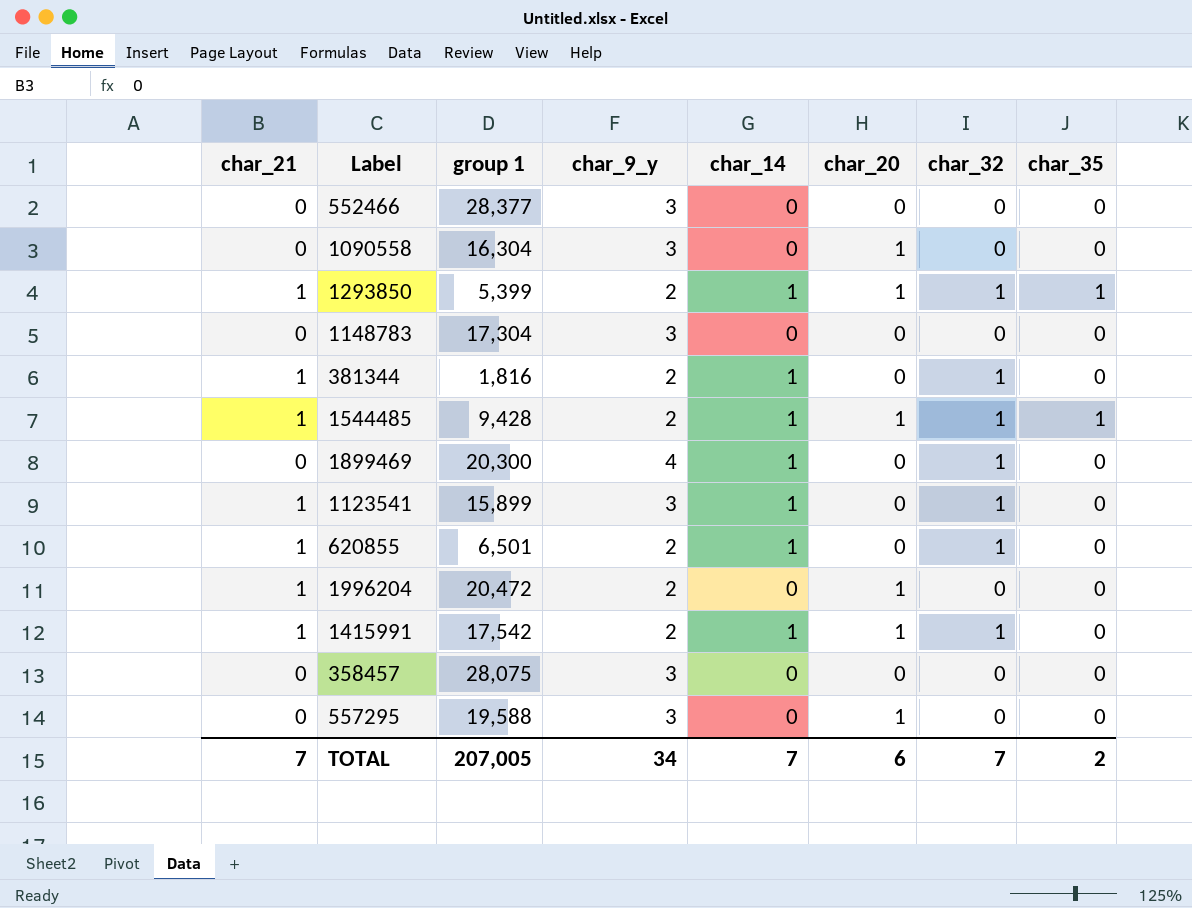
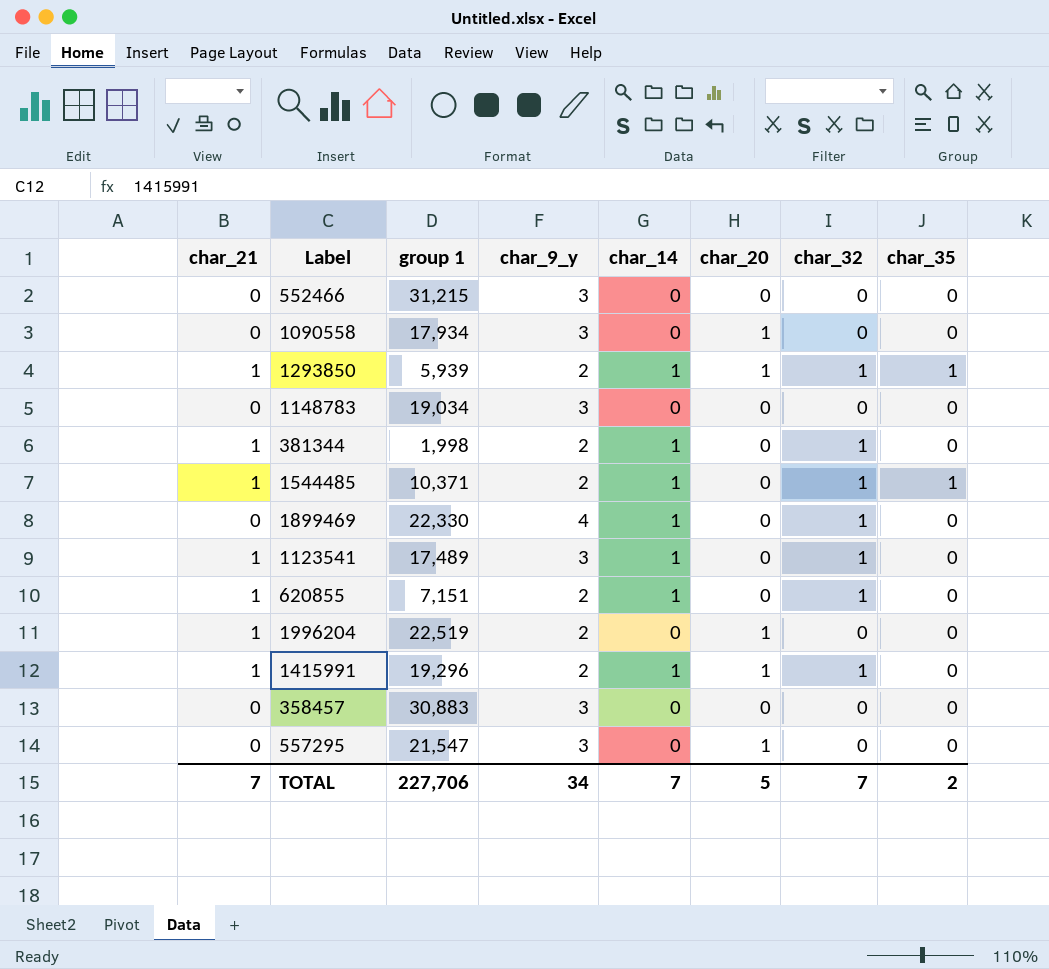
552466 | group 1: 28,377 -> 31,215
1090558 | group 1: 16,304 -> 17,934
1293850 | group 1: 5,399 -> 5,939
1148783 | group 1: 17,304 -> 19,034
381344 | group 1: 1,816 -> 1,998
1544485 | group 1: 9,428 -> 10,371
1544485 | char_20: 1 -> 0
1899469 | group 1: 20,300 -> 22,330
1123541 | group 1: 15,899 -> 17,489
620855 | group 1: 6,501 -> 7,151
1996204 | group 1: 20,472 -> 22,519
1415991 | group 1: 17,542 -> 19,296
358457 | group 1: 28,075 -> 30,883
557295 | group 1: 19,588 -> 21,547
TOTAL | group 1: 207,005 -> 227,706
TOTAL | char_20: 6 -> 5

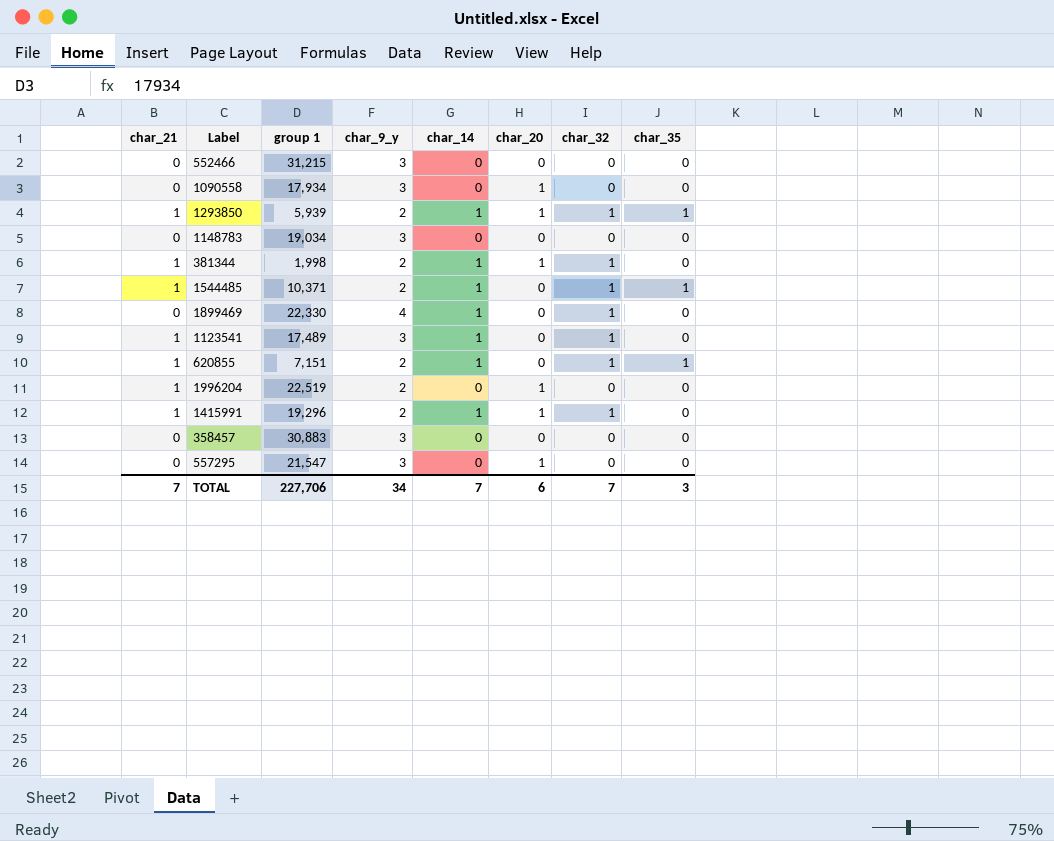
381344 | char_20: 0 -> 1
620855 | char_35: 0 -> 1
TOTAL | char_20: 5 -> 6
TOTAL | char_35: 2 -> 3

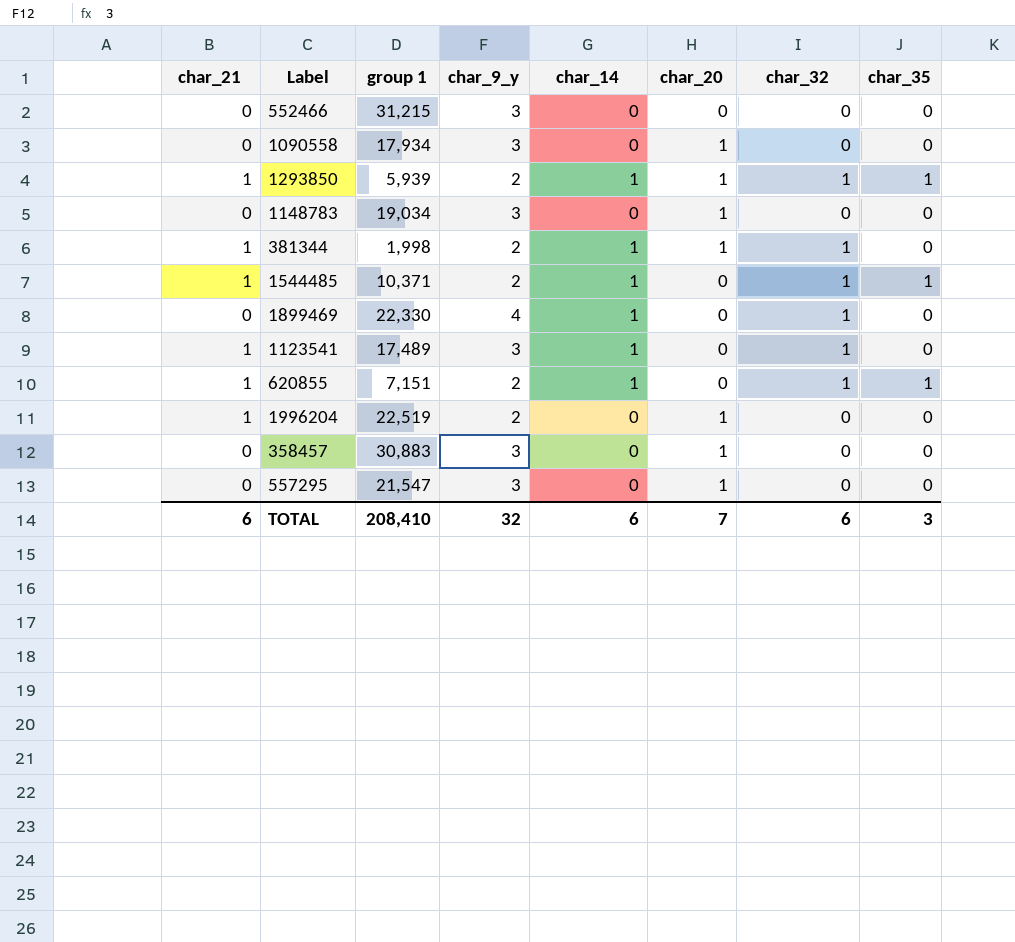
row 1415991: 1 | 19,296 | 2 | 1 | 1 | 1 | 0 -> none
1148783 | char_20: 0 -> 1
358457 | char_20: 0 -> 1
TOTAL | char_21: 7 -> 6
TOTAL | group 1: 227,706 -> 208,410
TOTAL | char_9_y: 34 -> 32
TOTAL | char_14: 7 -> 6
TOTAL | char_20: 6 -> 7
TOTAL | char_32: 7 -> 6

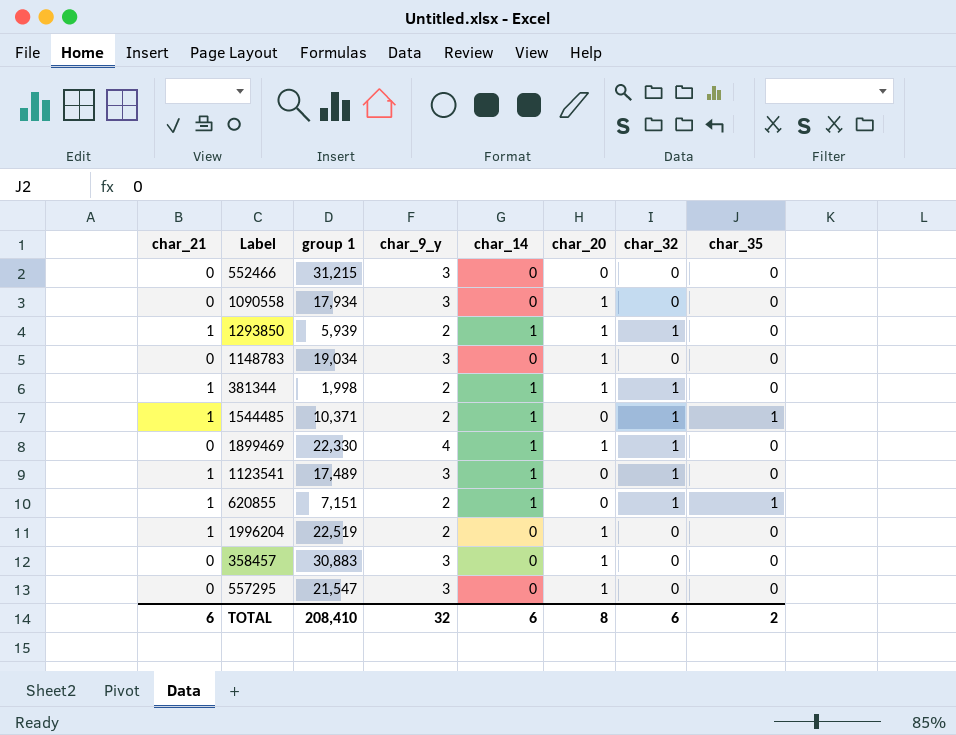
1293850 | char_35: 1 -> 0
1899469 | char_20: 0 -> 1
TOTAL | char_20: 7 -> 8
TOTAL | char_35: 3 -> 2

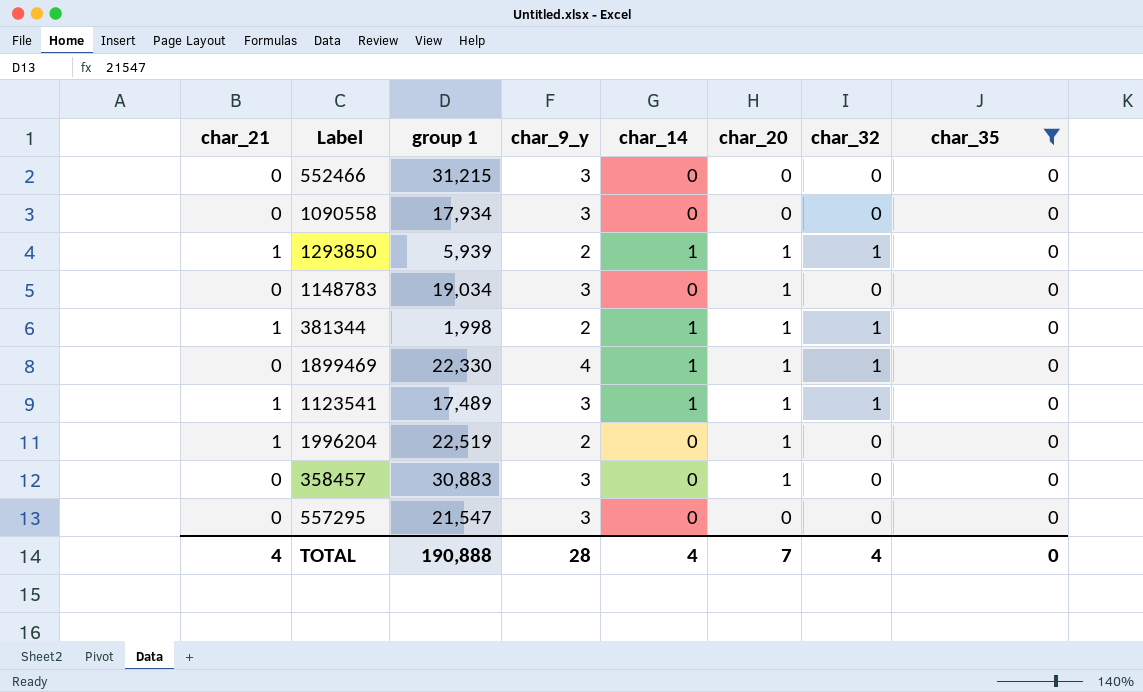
filter: none -> char_35 = 0
1090558 | char_20: 1 -> 0
1123541 | char_20: 0 -> 1
557295 | char_20: 1 -> 0
TOTAL | char_21: 6 -> 4
TOTAL | group 1: 208,410 -> 190,888
TOTAL | char_9_y: 32 -> 28
TOTAL | char_14: 6 -> 4
TOTAL | char_20: 8 -> 7
TOTAL | char_32: 6 -> 4
TOTAL | char_35: 2 -> 0

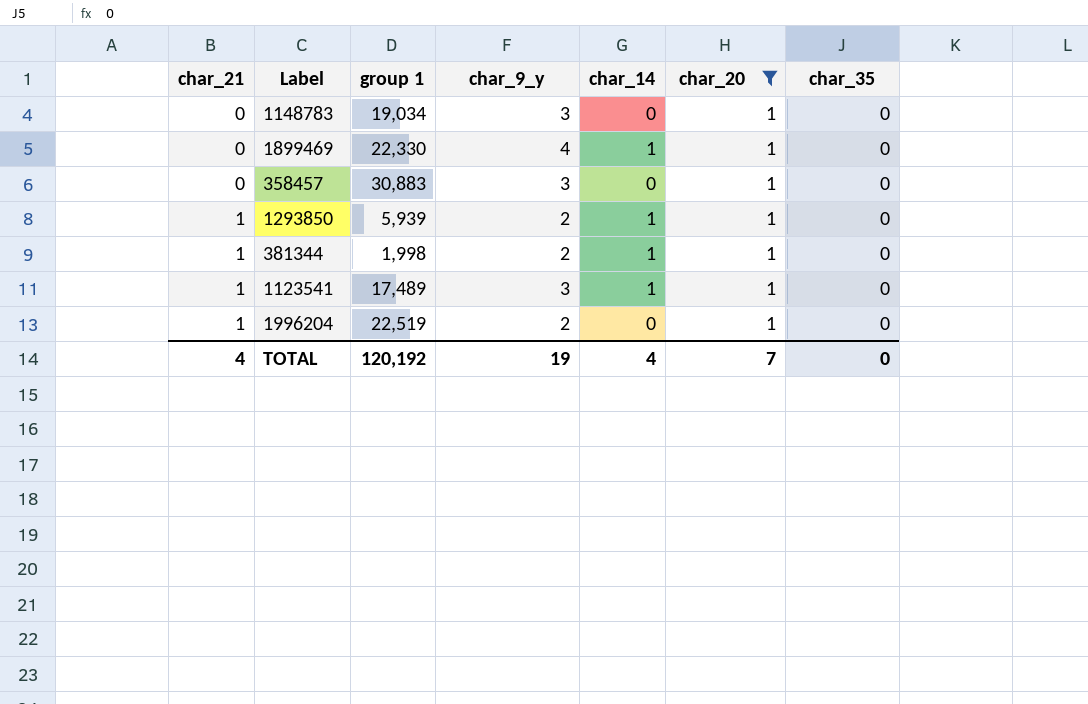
filter: char_35 = 0 -> char_20 = 1
row order: none -> char_21 ascending
column char_32 | position: 7 -> none
TOTAL | group 1: 190,888 -> 120,192
TOTAL | char_9_y: 28 -> 19

